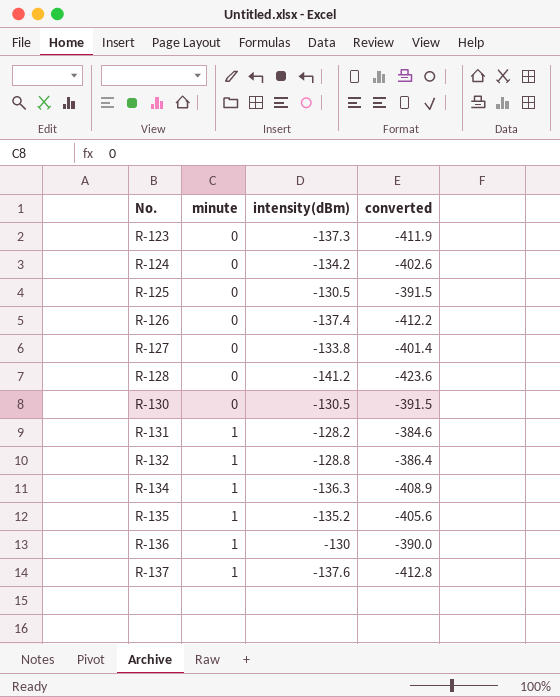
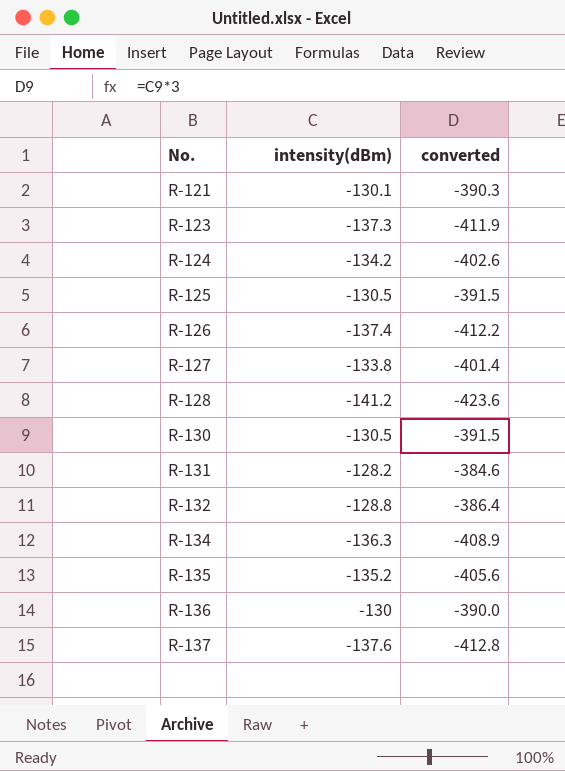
column minute | position: 2 -> none
row R-121: none -> -130.1 | -390.3

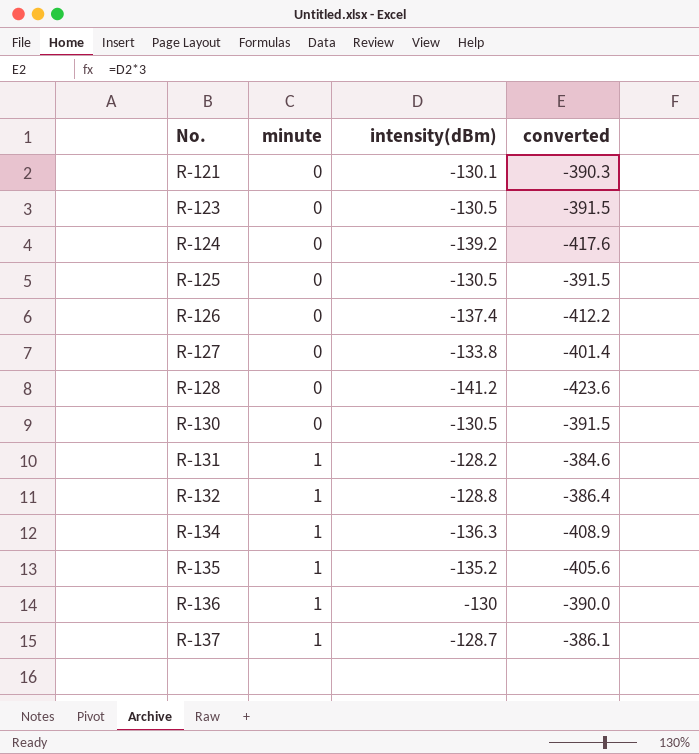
column minute | position: none -> 2
R-123 | intensity(dBm): -137.3 -> -130.5
R-123 | converted: -411.9 -> -391.5
R-124 | intensity(dBm): -134.2 -> -139.2
R-124 | converted: -402.6 -> -417.6
R-137 | intensity(dBm): -137.6 -> -128.7
R-137 | converted: -412.8 -> -386.1

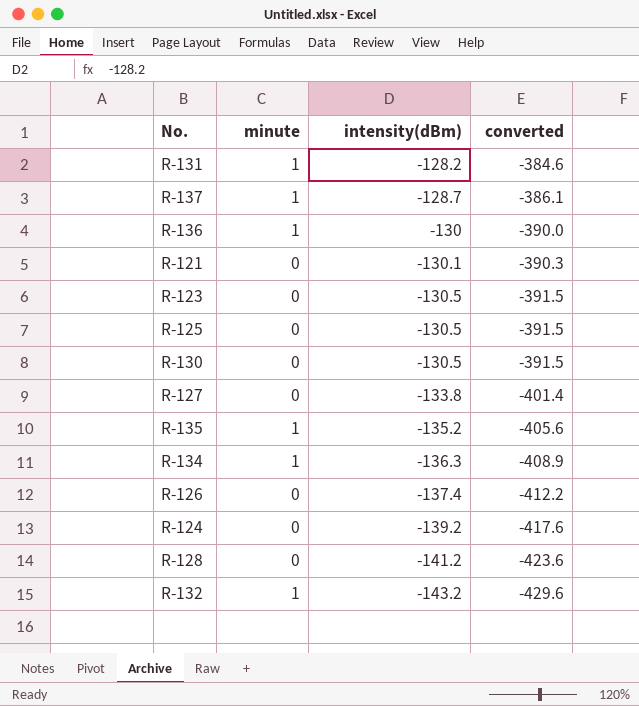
row order: No. ascending -> intensity(dBm) descending
R-132 | intensity(dBm): -128.8 -> -143.2
R-132 | converted: -386.4 -> -429.6

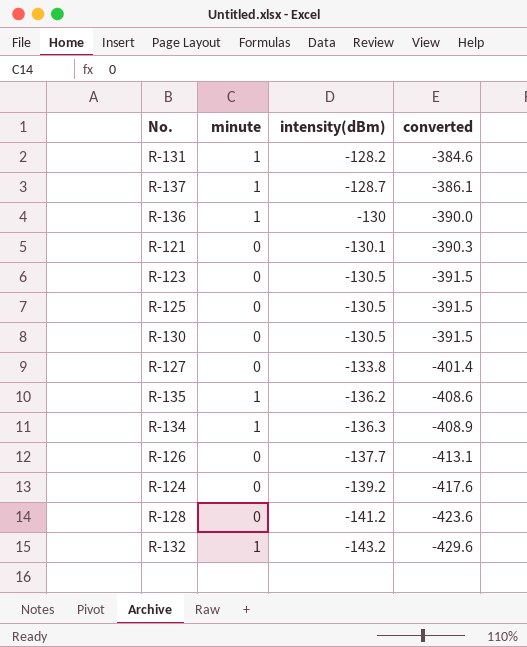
R-135 | intensity(dBm): -135.2 -> -136.2
R-135 | converted: -405.6 -> -408.6
R-126 | intensity(dBm): -137.4 -> -137.7
R-126 | converted: -412.2 -> -413.1

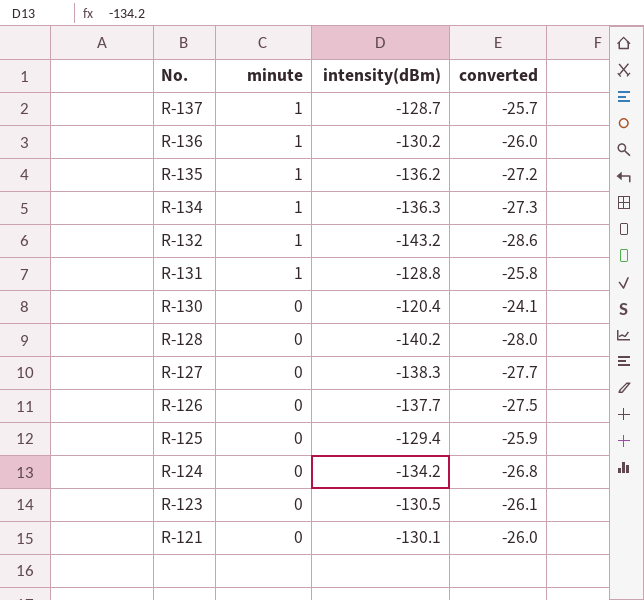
row order: intensity(dBm) descending -> No. descending
column converted | formula: [intensity(dBm)] * 3 -> [intensity(dBm)] * 0.2
R-136 | intensity(dBm): -130 -> -130.2
R-131 | intensity(dBm): -128.2 -> -128.8
R-130 | intensity(dBm): -130.5 -> -120.4
R-128 | intensity(dBm): -141.2 -> -140.2
R-127 | intensity(dBm): -133.8 -> -138.3
R-125 | intensity(dBm): -130.5 -> -129.4
R-124 | intensity(dBm): -139.2 -> -134.2

